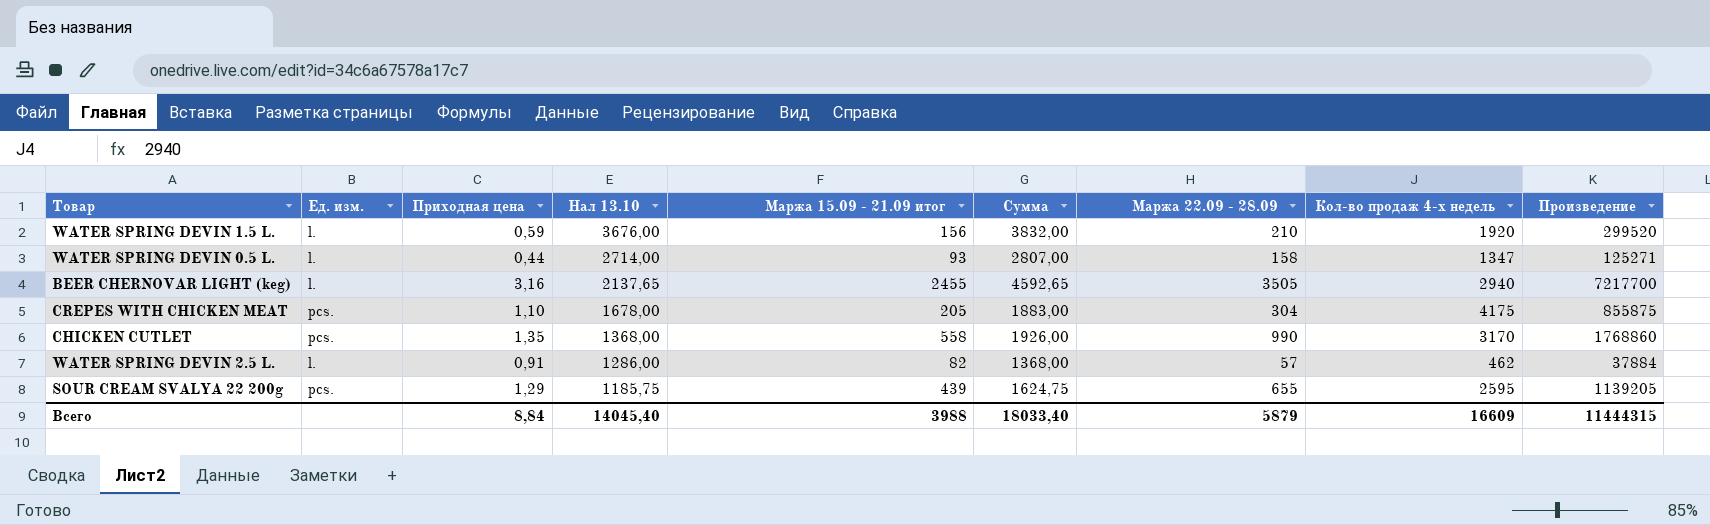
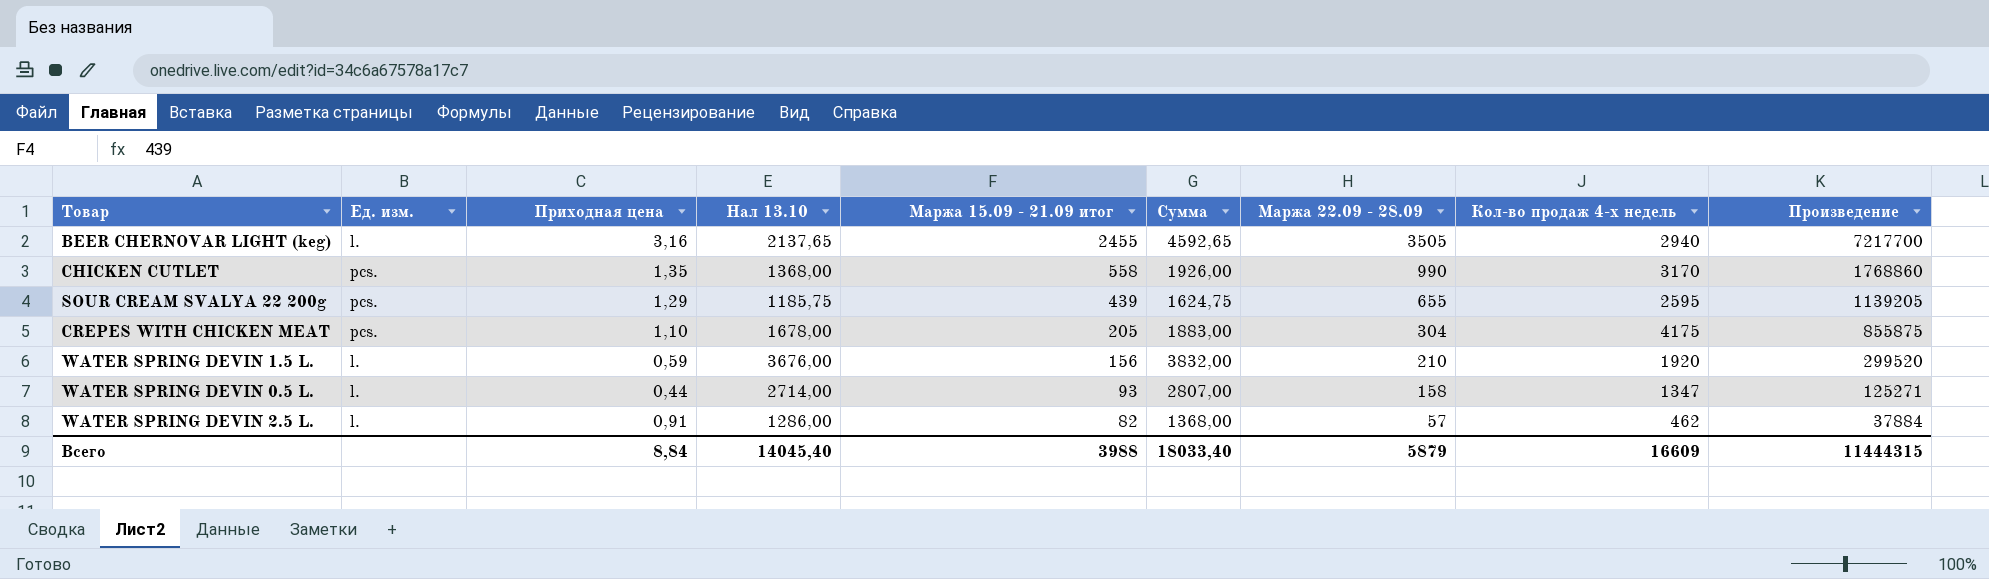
row order: Нал 13.10 descending -> Маржа 15.09 - 21.09 итог descending

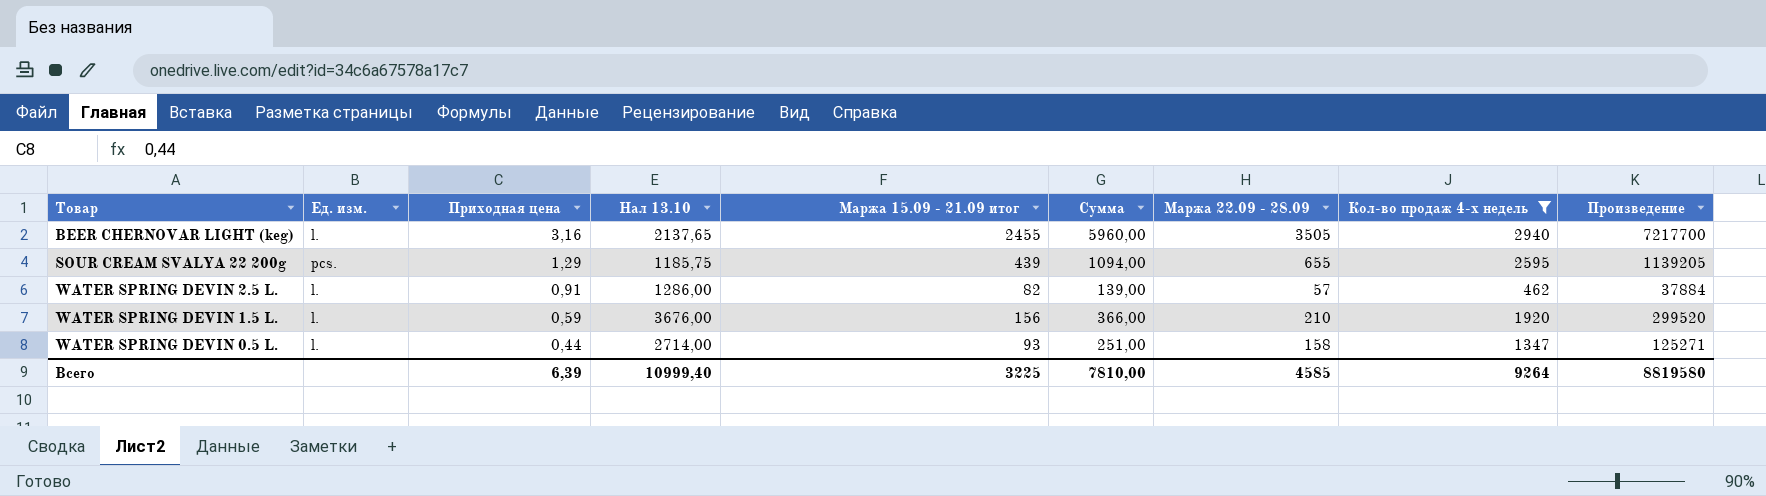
filter: none -> Кол-во продаж 4-х недель <= 2940
row order: Маржа 15.09 - 21.09 итог descending -> Приходная цена descending
column Сумма | formula: [Нал 13.10] + [Маржа 15.09 - 21.09 итог] -> [Маржа 15.09 - 21.09 итог] + [Маржа 22.09 - 28.09]
Всего | Приходная цена: 8,84 -> 6,39
Всего | Нал 13.10: 14045,40 -> 10999,40
Всего | Маржа 15.09 - 21.09 итог: 3988 -> 3225
Всего | Сумма: 18033,40 -> 7810,00
Всего | Маржа 22.09 - 28.09: 5879 -> 4585
Всего | Кол-во продаж 4-х недель: 16609 -> 9264
Всего | Произведение: 11444315 -> 8819580

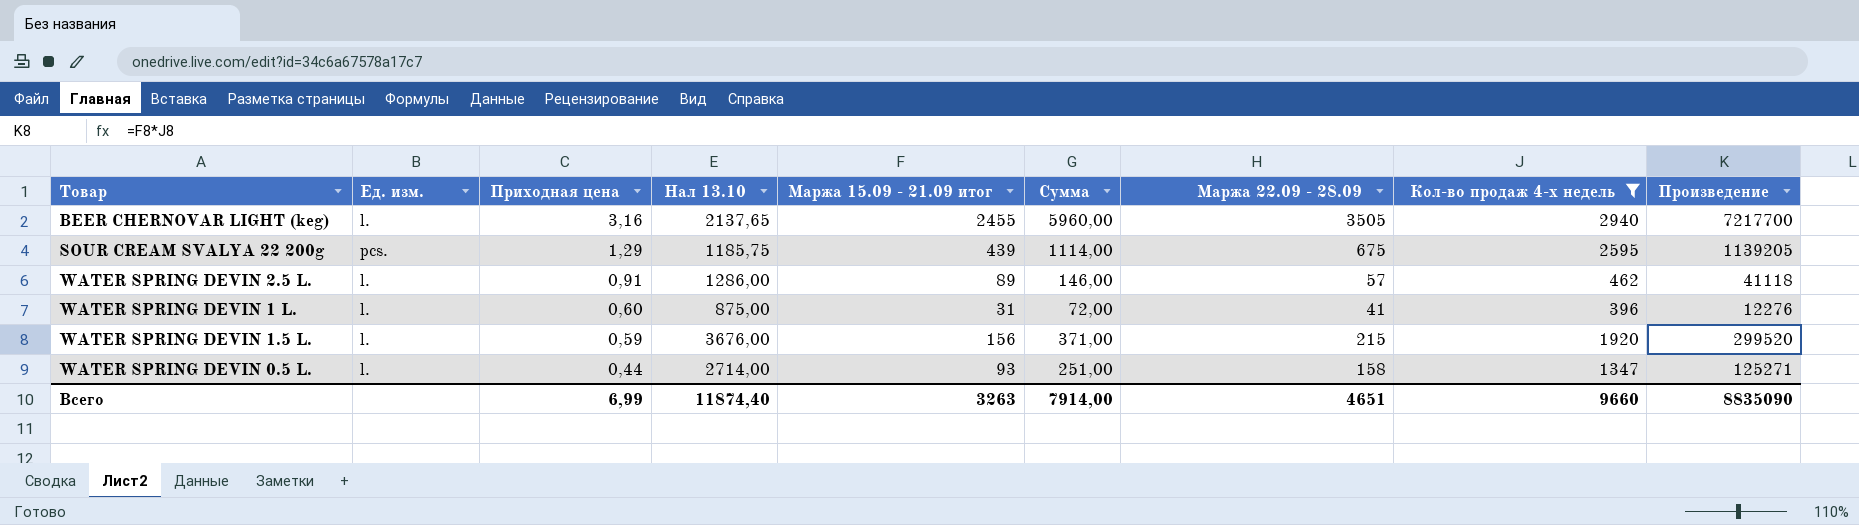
SOUR CREAM SVALYA 22 200g | Сумма: 1094,00 -> 1114,00
SOUR CREAM SVALYA 22 200g | Маржа 22.09 - 28.09: 655 -> 675
WATER SPRING DEVIN 2.5 L. | Маржа 15.09 - 21.09 итог: 82 -> 89
WATER SPRING DEVIN 2.5 L. | Сумма: 139,00 -> 146,00
WATER SPRING DEVIN 2.5 L. | Произведение: 37884 -> 41118
row WATER SPRING DEVIN 1 L.: none -> l. | 0,60 | 875,00 | 31 | 72,00 | 41 | 396 | 12276
WATER SPRING DEVIN 1.5 L. | Сумма: 366,00 -> 371,00
WATER SPRING DEVIN 1.5 L. | Маржа 22.09 - 28.09: 210 -> 215
Всего | Приходная цена: 6,39 -> 6,99
Всего | Нал 13.10: 10999,40 -> 11874,40
Всего | Маржа 15.09 - 21.09 итог: 3225 -> 3263
Всего | Сумма: 7810,00 -> 7914,00
Всего | Маржа 22.09 - 28.09: 4585 -> 4651
Всего | Кол-во продаж 4-х недель: 9264 -> 9660
Всего | Произведение: 8819580 -> 8835090

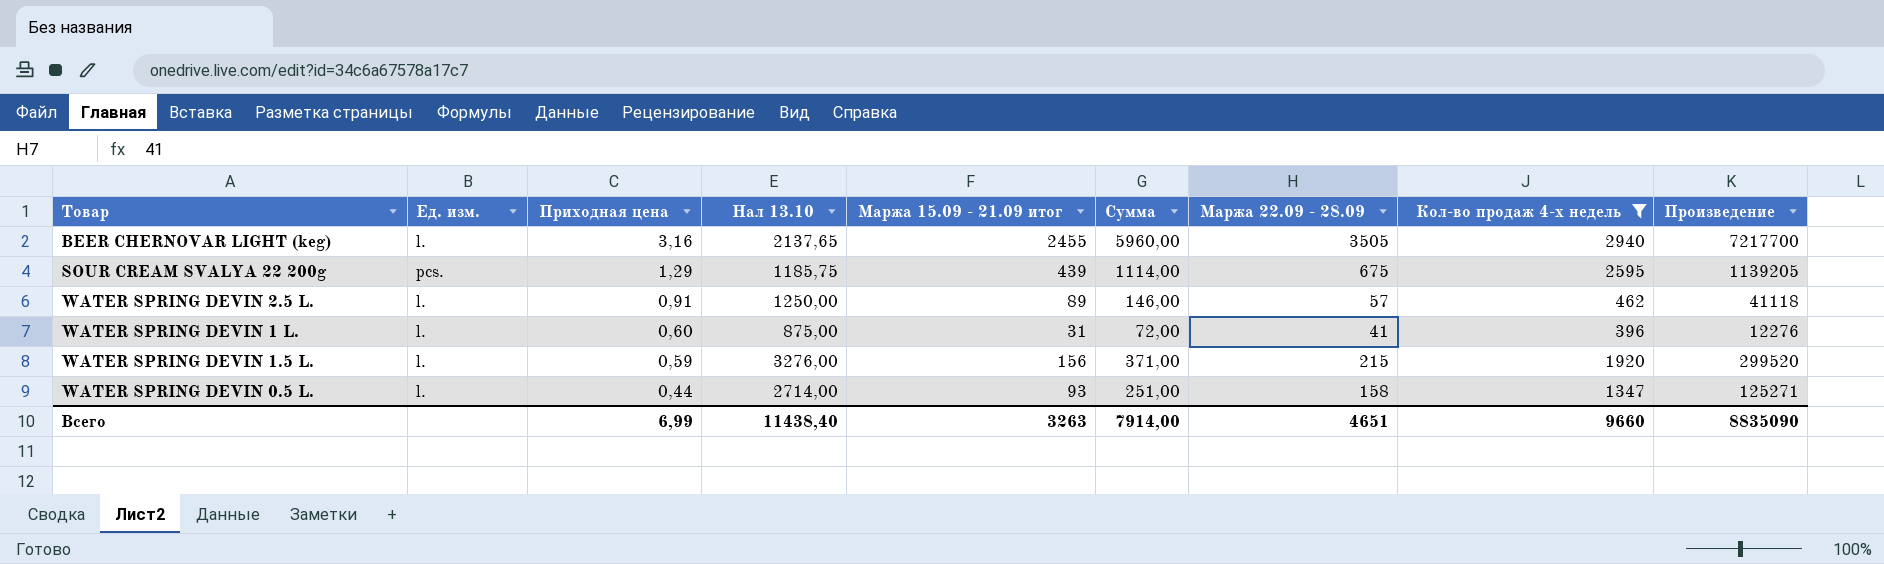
WATER SPRING DEVIN 2.5 L. | Нал 13.10: 1286,00 -> 1250,00
WATER SPRING DEVIN 1.5 L. | Нал 13.10: 3676,00 -> 3276,00
Всего | Нал 13.10: 11874,40 -> 11438,40

